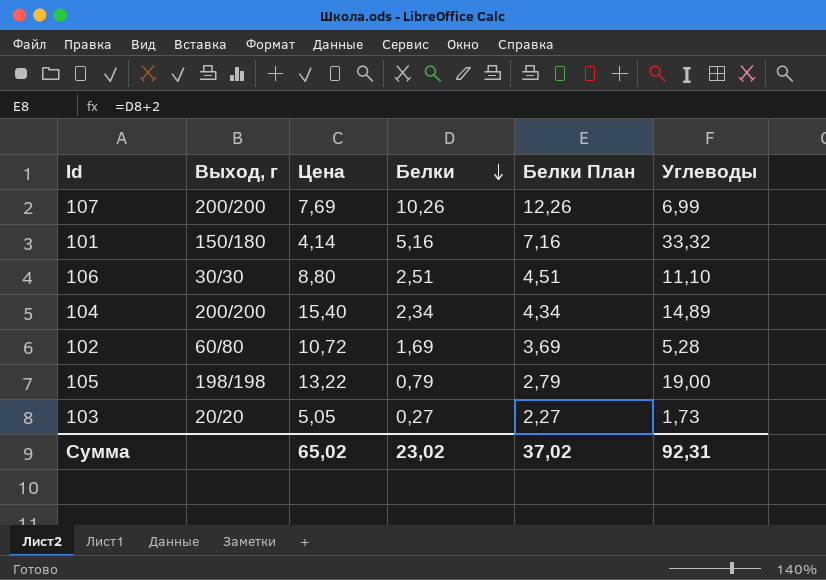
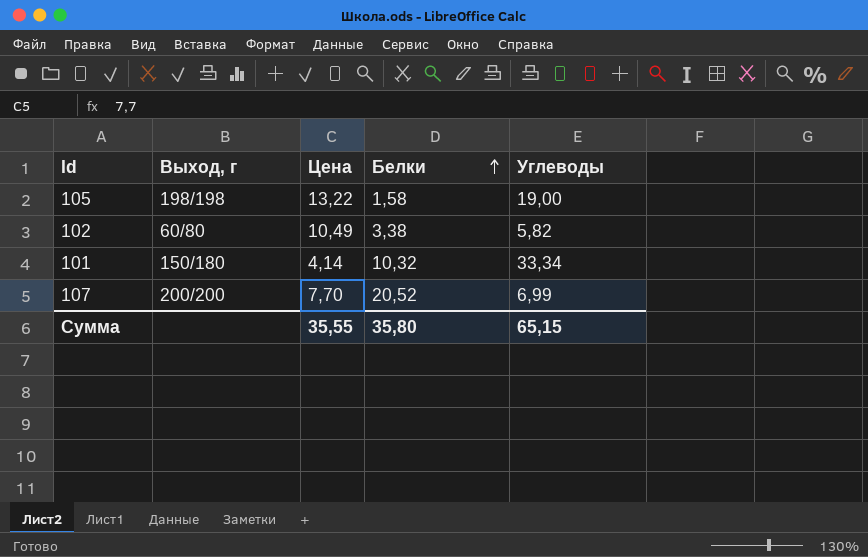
row order: Белки descending -> Белки ascending
column Белки План | formula: [Белки] + 2 -> none
row 106: 30/30 | 8,80 | 2,51 | 4,51 | 11,10 -> none
row 104: 200/200 | 15,40 | 2,34 | 4,34 | 14,89 -> none
row 103: 20/20 | 5,05 | 0,27 | 2,27 | 1,73 -> none
105 | Белки: 0,79 -> 1,58
102 | Цена: 10,72 -> 10,49
102 | Белки: 1,69 -> 3,38
102 | Углеводы: 5,28 -> 5,82
101 | Белки: 5,16 -> 10,32
101 | Углеводы: 33,32 -> 33,34
107 | Цена: 7,69 -> 7,70
107 | Белки: 10,26 -> 20,52
Сумма | Цена: 65,02 -> 35,55
Сумма | Белки: 23,02 -> 35,80
Сумма | Углеводы: 92,31 -> 65,15

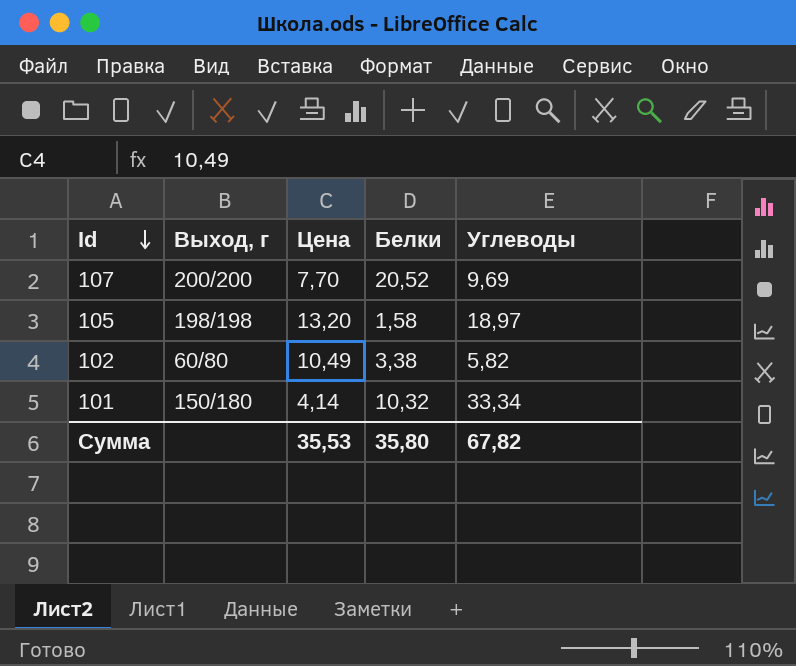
row order: Белки ascending -> Id descending
107 | Углеводы: 6,99 -> 9,69
105 | Цена: 13,22 -> 13,20
105 | Углеводы: 19,00 -> 18,97
Сумма | Цена: 35,55 -> 35,53
Сумма | Углеводы: 65,15 -> 67,82

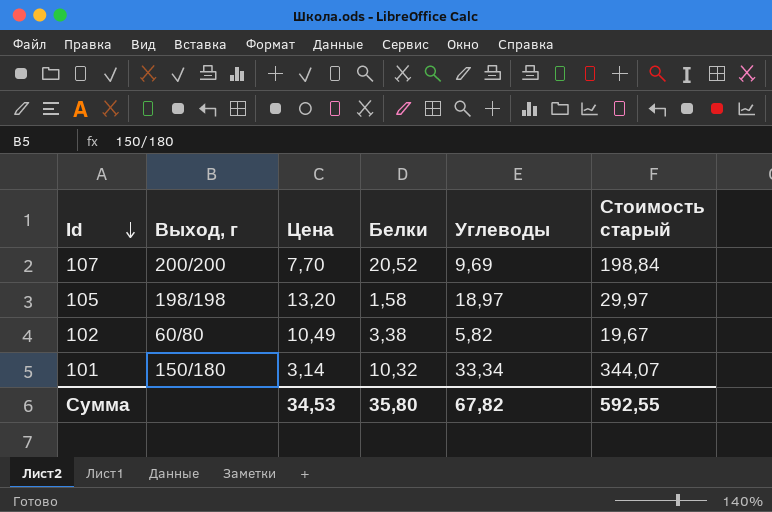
column Стоимость старый | formula: none -> [Белки] * [Углеводы]
101 | Цена: 4,14 -> 3,14
Сумма | Цена: 35,53 -> 34,53

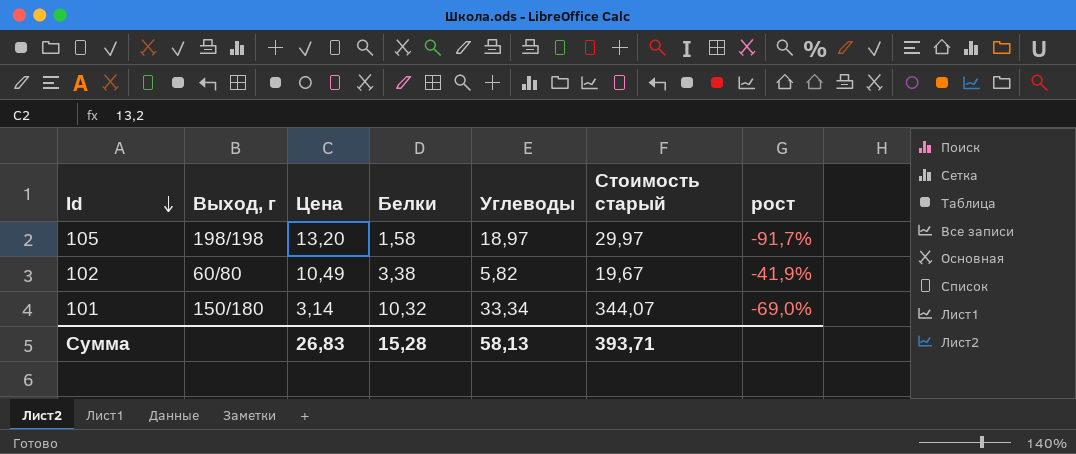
column рост | formula: none -> ([Белки] - [Углеводы]) / [Углеводы]
row 107: 200/200 | 7,70 | 20,52 | 9,69 | 198,84 -> none
Сумма | Цена: 34,53 -> 26,83
Сумма | Белки: 35,80 -> 15,28
Сумма | Углеводы: 67,82 -> 58,13
Сумма | Стоимость старый: 592,55 -> 393,71

